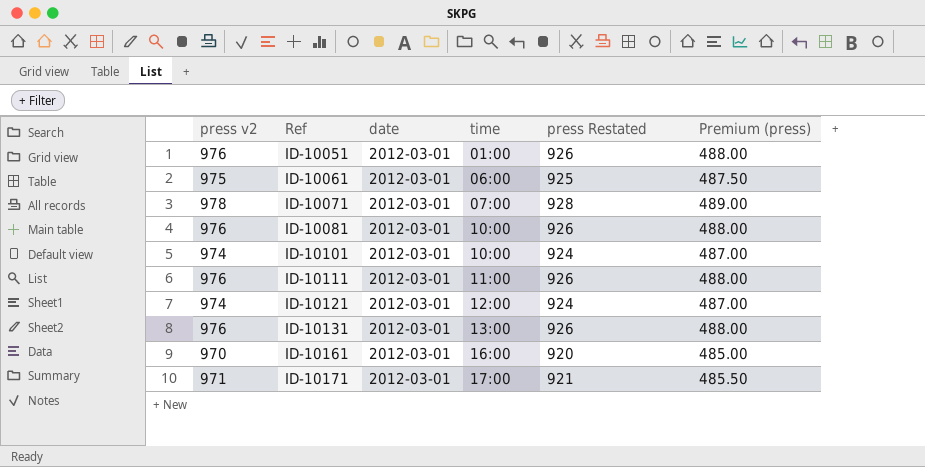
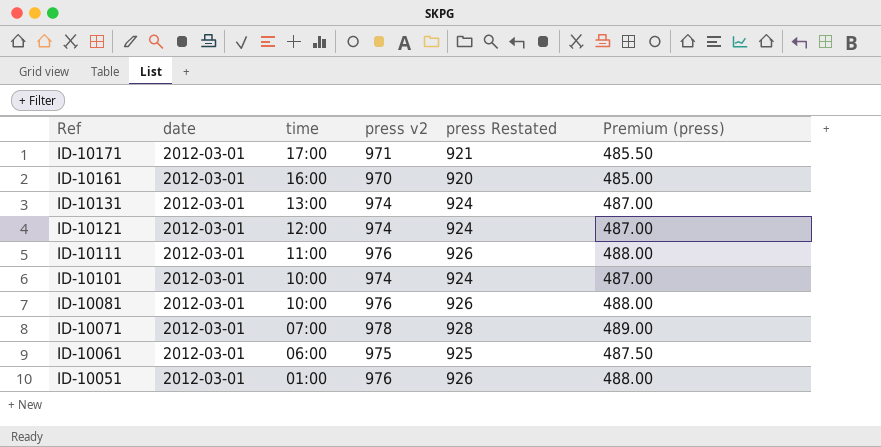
row order: Ref ascending -> Ref descending
column press v2 | position: 1 -> 4
ID-10131 | press v2: 976 -> 974
ID-10131 | press Restated: 926 -> 924
ID-10131 | Premium (press): 488.00 -> 487.00

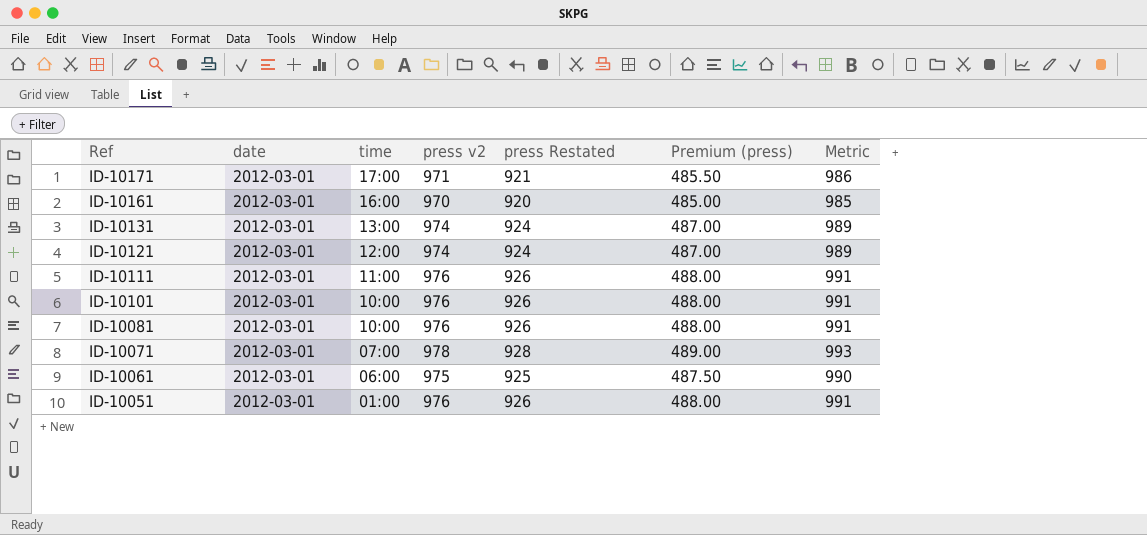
column Metric | formula: none -> [press v2] + 15
ID-10101 | press v2: 974 -> 976
ID-10101 | press Restated: 924 -> 926
ID-10101 | Premium (press): 487.00 -> 488.00

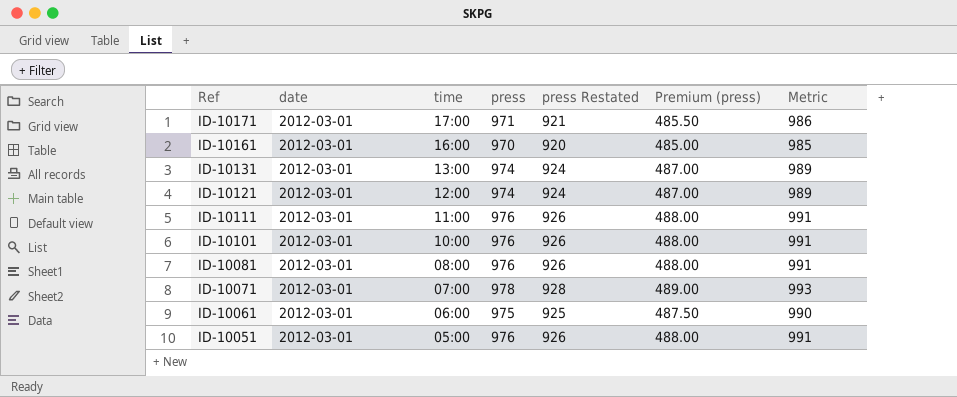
column name: press v2 -> press
ID-10081 | time: 10:00 -> 08:00
ID-10051 | time: 01:00 -> 05:00

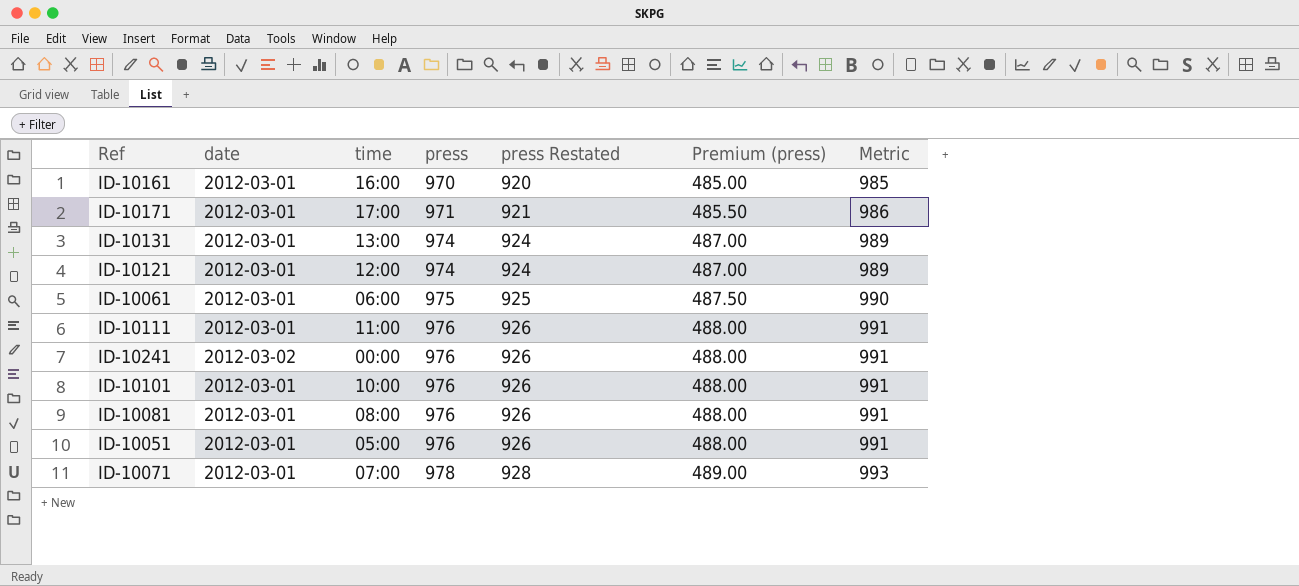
row order: Ref descending -> press ascending
row ID-10241: none -> 2012-03-02 | 00:00 | 976 | 926 | 488.00 | 991

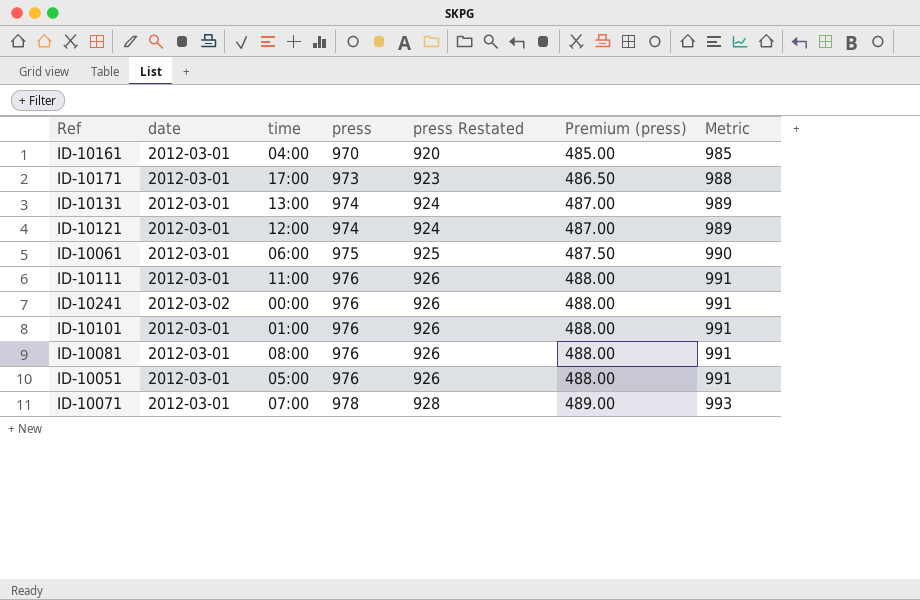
ID-10161 | time: 16:00 -> 04:00
ID-10171 | press: 971 -> 973
ID-10171 | press Restated: 921 -> 923
ID-10171 | Premium (press): 485.50 -> 486.50
ID-10171 | Metric: 986 -> 988
ID-10101 | time: 10:00 -> 01:00

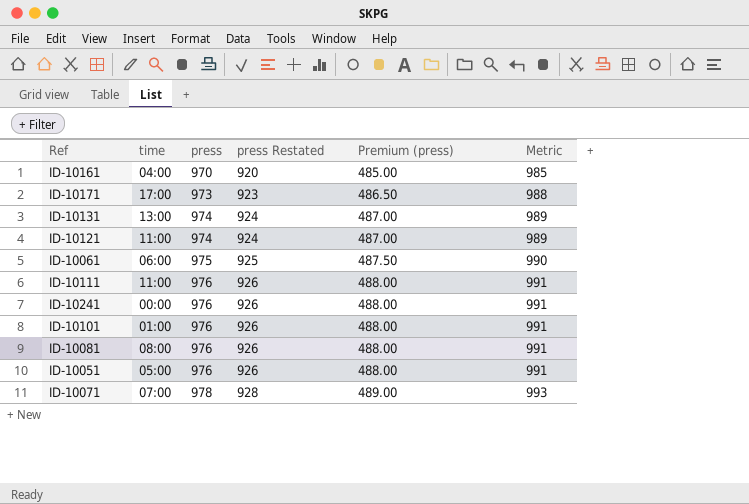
column date | position: 2 -> none
ID-10121 | time: 12:00 -> 11:00

